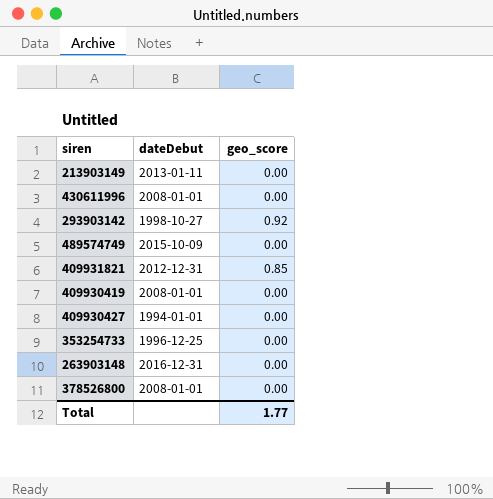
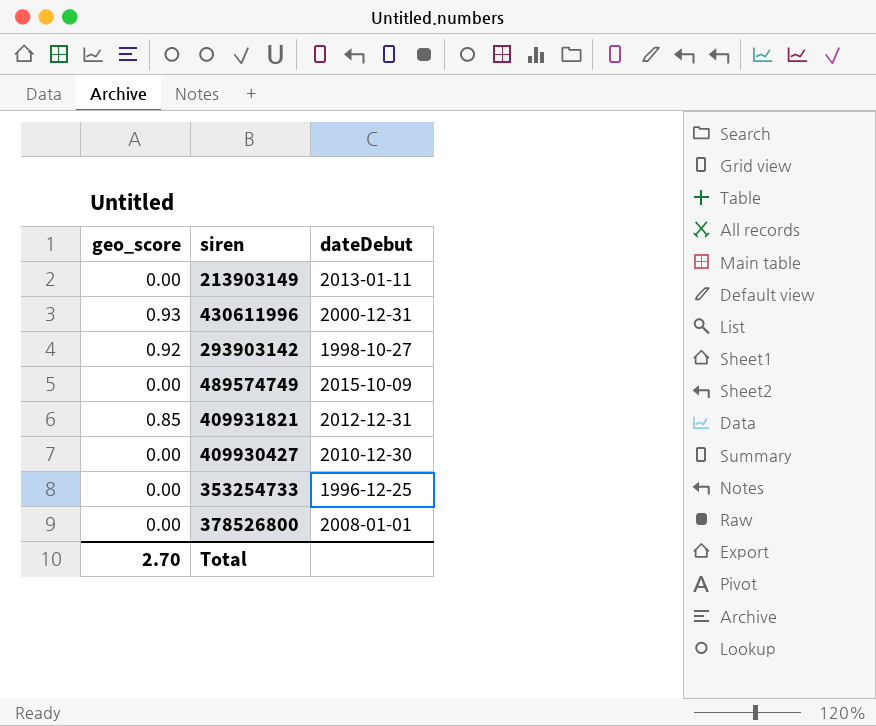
column geo_score | position: 3 -> 1
row 409930419: 2008-01-01 | 0.00 -> none
row 263903148: 2016-12-31 | 0.00 -> none
430611996 | geo_score: 0.00 -> 0.93
430611996 | dateDebut: 2008-01-01 -> 2000-12-31
409930427 | dateDebut: 1994-01-01 -> 2010-12-30
Total | geo_score: 1.77 -> 2.70

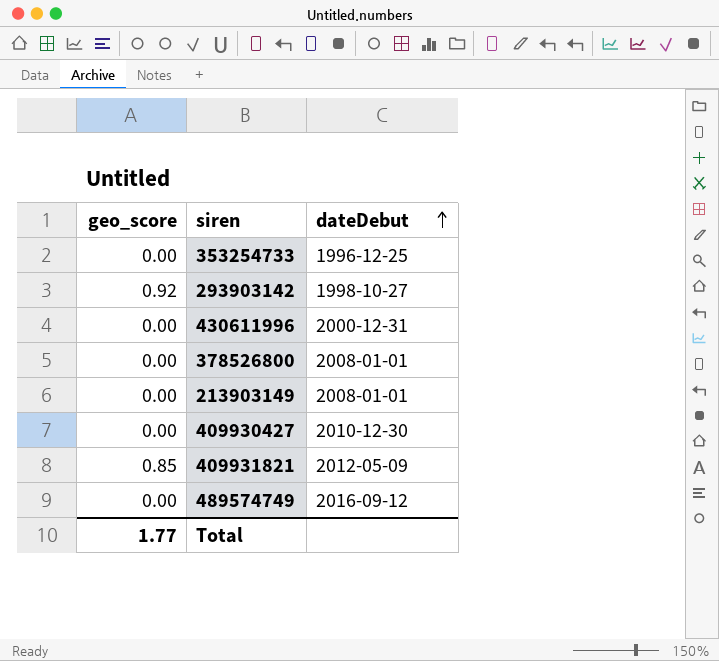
row order: none -> dateDebut ascending
430611996 | geo_score: 0.93 -> 0.00
213903149 | dateDebut: 2013-01-11 -> 2008-01-01
409931821 | dateDebut: 2012-12-31 -> 2012-05-09
489574749 | dateDebut: 2015-10-09 -> 2016-09-12
Total | geo_score: 2.70 -> 1.77

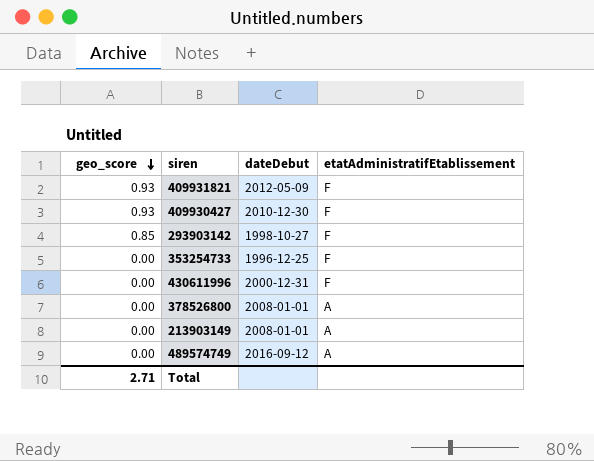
row order: dateDebut ascending -> geo_score descending
column etatAdministratifEtablissement | position: none -> 4
409931821 | geo_score: 0.85 -> 0.93
409930427 | geo_score: 0.00 -> 0.93
293903142 | geo_score: 0.92 -> 0.85
Total | geo_score: 1.77 -> 2.71

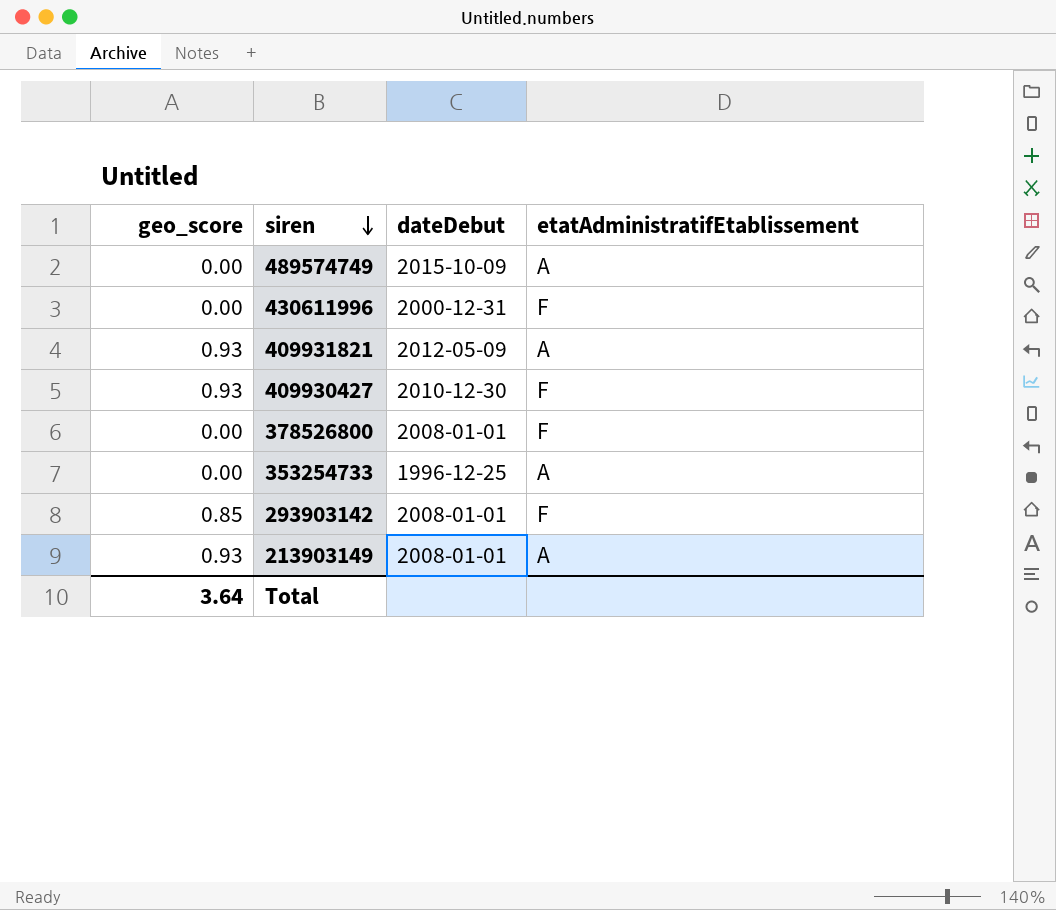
row order: geo_score descending -> siren descending
489574749 | dateDebut: 2016-09-12 -> 2015-10-09
409931821 | etatAdministratifEtablissement: F -> A
378526800 | etatAdministratifEtablissement: A -> F
353254733 | etatAdministratifEtablissement: F -> A
293903142 | dateDebut: 1998-10-27 -> 2008-01-01
213903149 | geo_score: 0.00 -> 0.93
Total | geo_score: 2.71 -> 3.64

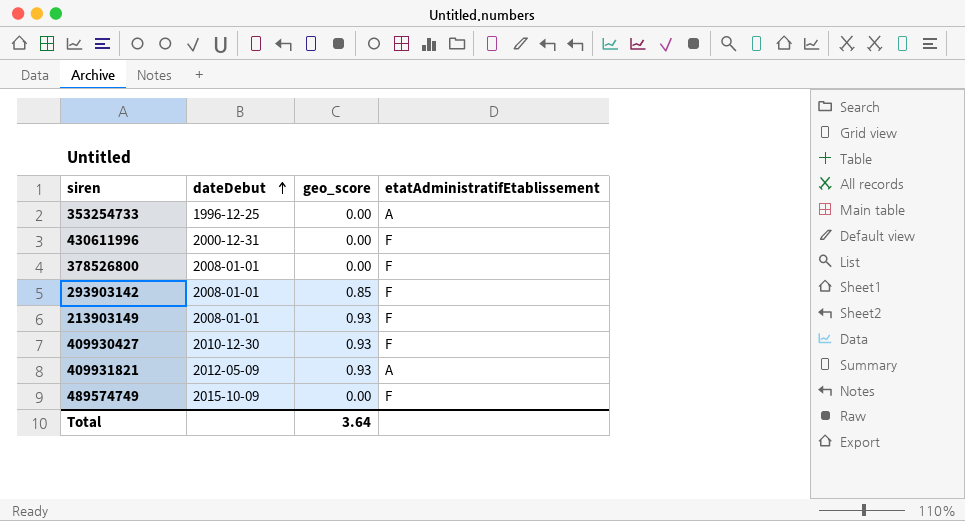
row order: siren descending -> dateDebut ascending
column geo_score | position: 1 -> 3
213903149 | etatAdministratifEtablissement: A -> F
489574749 | etatAdministratifEtablissement: A -> F

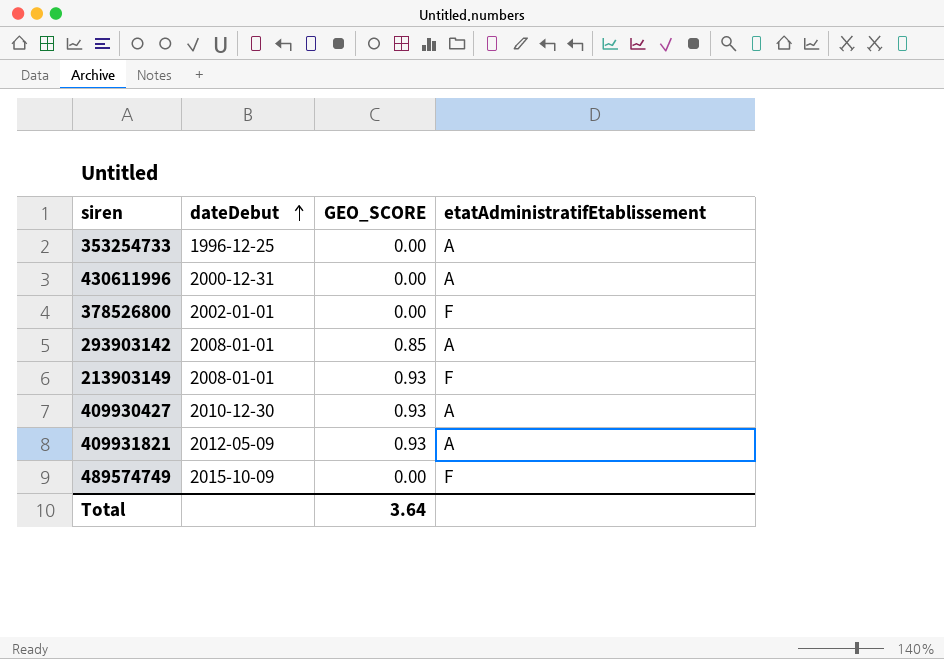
column name: geo_score -> GEO_SCORE
430611996 | etatAdministratifEtablissement: F -> A
378526800 | dateDebut: 2008-01-01 -> 2002-01-01
293903142 | etatAdministratifEtablissement: F -> A
409930427 | etatAdministratifEtablissement: F -> A

